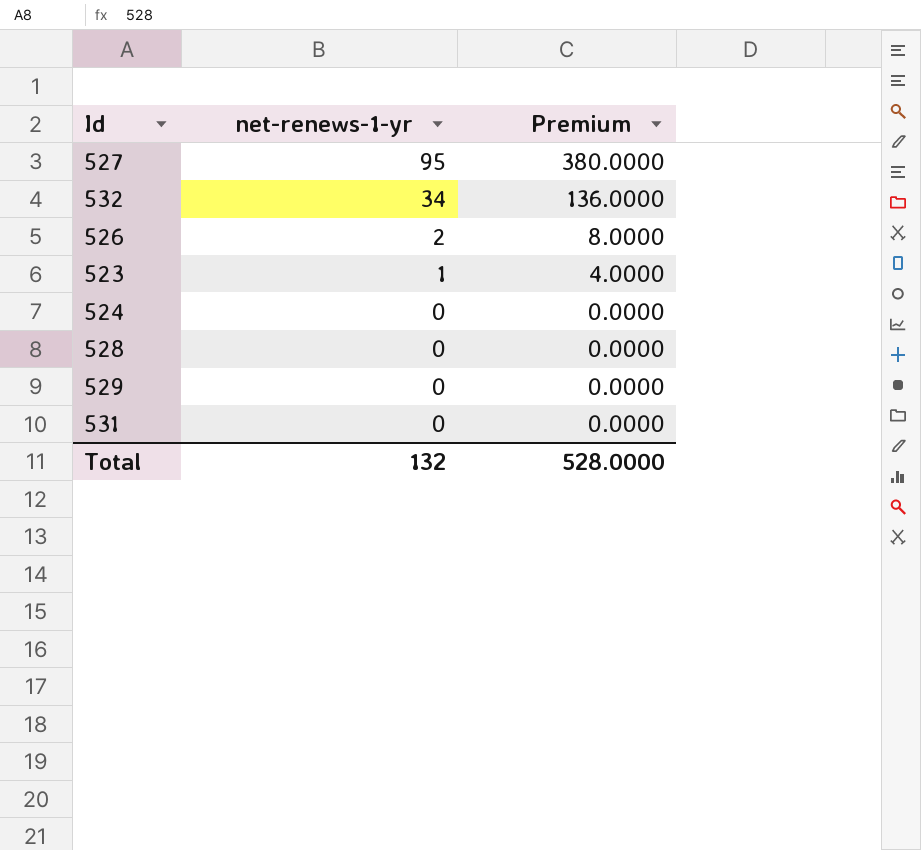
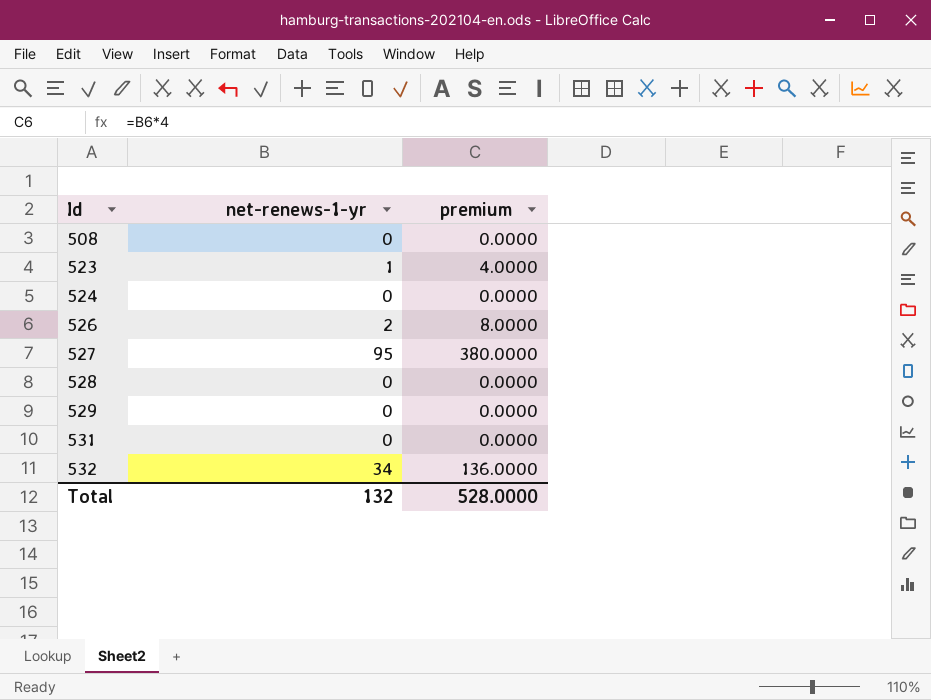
row order: net-renews-1-yr descending -> Id ascending
column name: Premium -> premium
row 508: none -> 0 | 0.0000

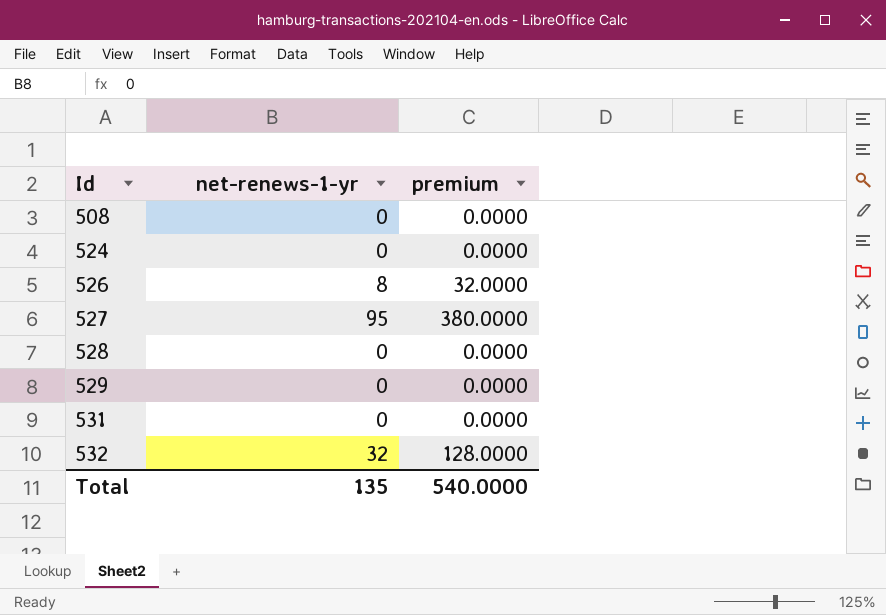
row 523: 1 | 4.0000 -> none
526 | net-renews-1-yr: 2 -> 8
526 | premium: 8.0000 -> 32.0000
532 | net-renews-1-yr: 34 -> 32
532 | premium: 136.0000 -> 128.0000
Total | net-renews-1-yr: 132 -> 135
Total | premium: 528.0000 -> 540.0000

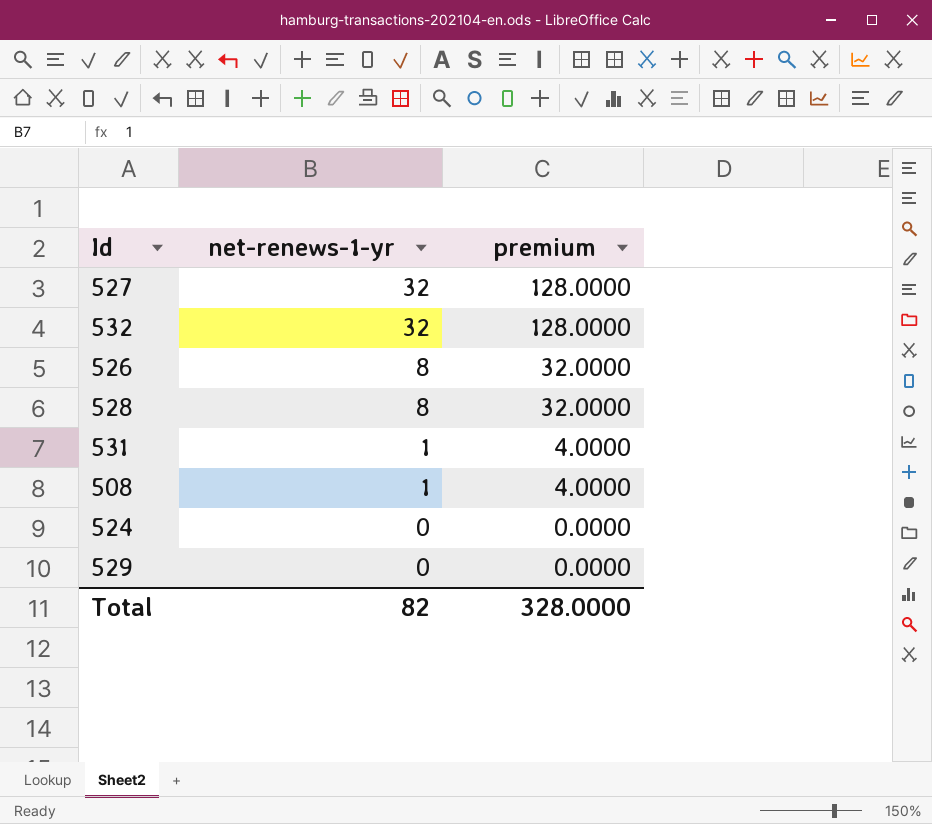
row order: Id ascending -> net-renews-1-yr descending
527 | net-renews-1-yr: 95 -> 32
527 | premium: 380.0000 -> 128.0000
528 | net-renews-1-yr: 0 -> 8
528 | premium: 0.0000 -> 32.0000
531 | net-renews-1-yr: 0 -> 1
531 | premium: 0.0000 -> 4.0000
508 | net-renews-1-yr: 0 -> 1
508 | premium: 0.0000 -> 4.0000
Total | net-renews-1-yr: 135 -> 82
Total | premium: 540.0000 -> 328.0000

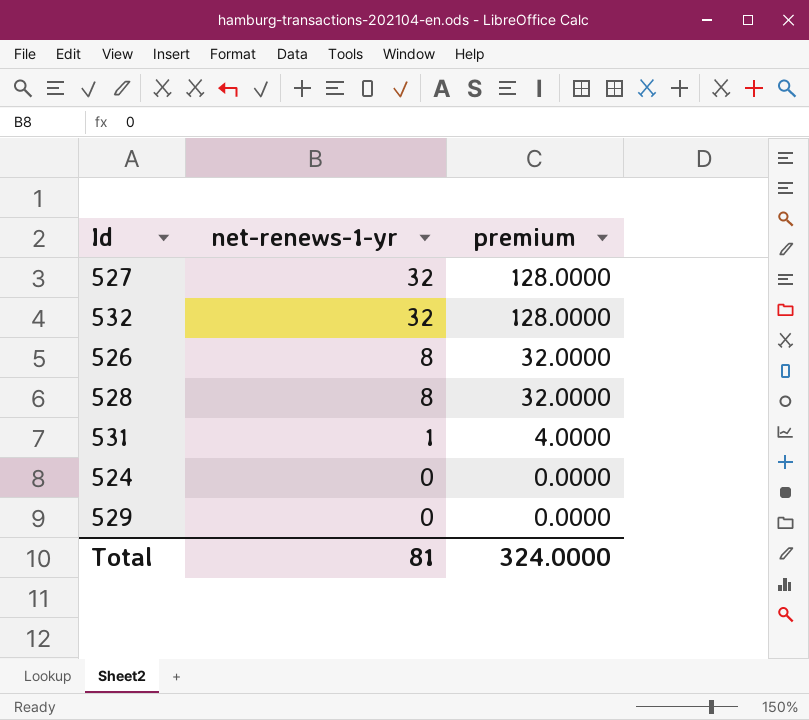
row 508: 1 | 4.0000 -> none
Total | net-renews-1-yr: 82 -> 81
Total | premium: 328.0000 -> 324.0000

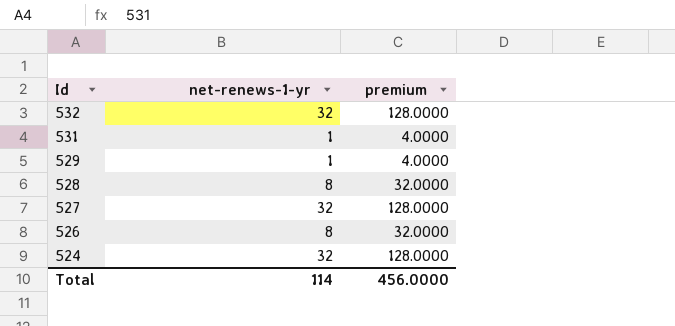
row order: net-renews-1-yr descending -> Id descending
529 | net-renews-1-yr: 0 -> 1
529 | premium: 0.0000 -> 4.0000
524 | net-renews-1-yr: 0 -> 32
524 | premium: 0.0000 -> 128.0000
Total | net-renews-1-yr: 81 -> 114
Total | premium: 324.0000 -> 456.0000

